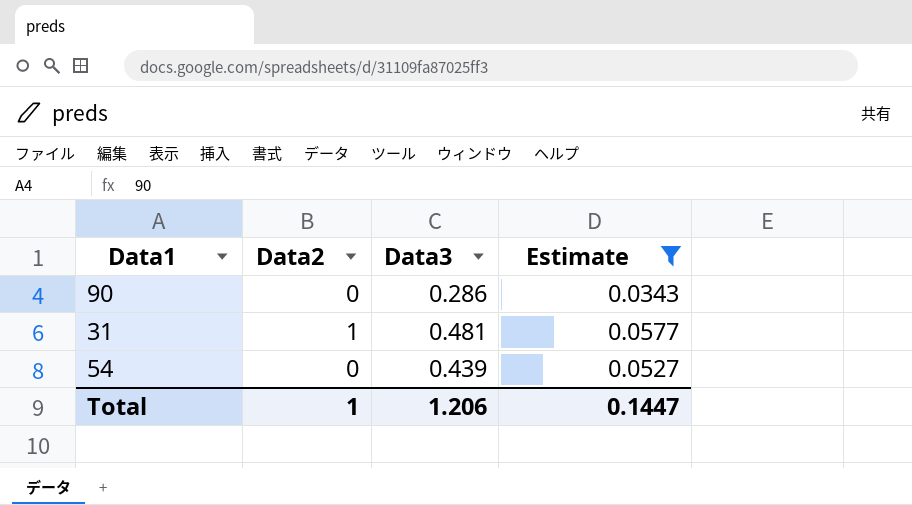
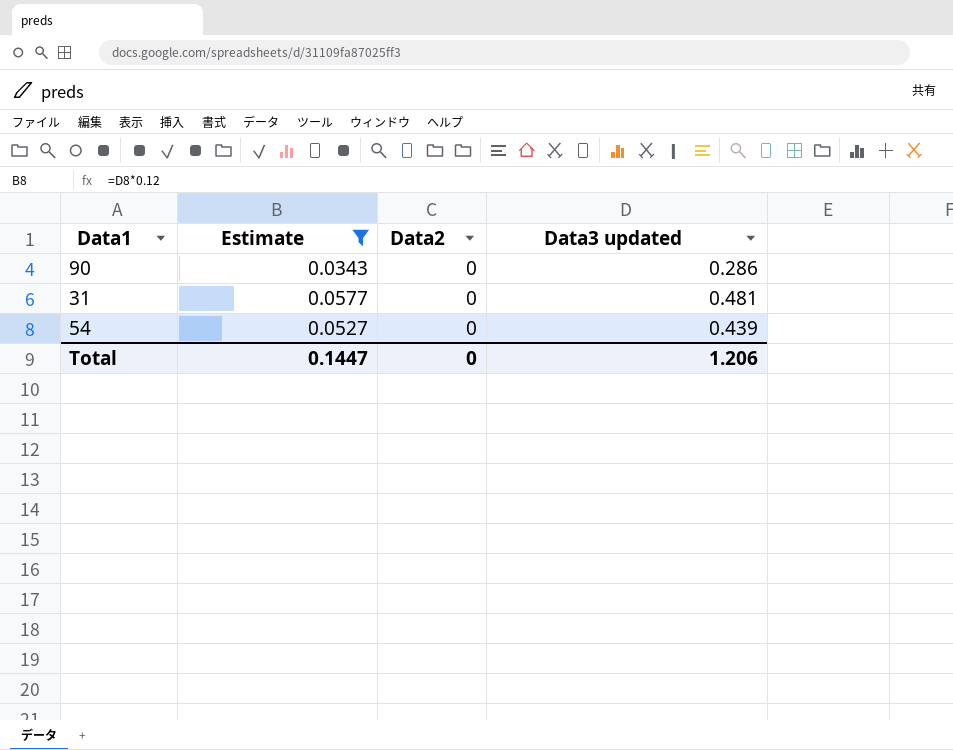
column Estimate | position: 4 -> 2
column name: Data3 -> Data3 updated
31 | Data2: 1 -> 0
Total | Data2: 1 -> 0

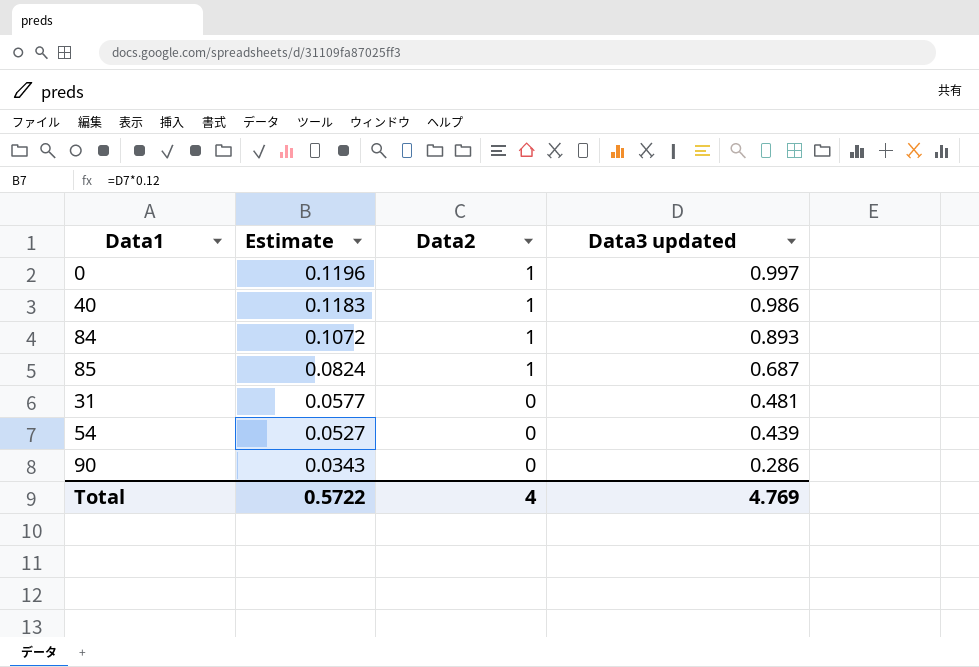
filter: Estimate <= 0.0577 -> none
row order: none -> Estimate descending
Total | Estimate: 0.1447 -> 0.5722
Total | Data2: 0 -> 4
Total | Data3 updated: 1.206 -> 4.769

